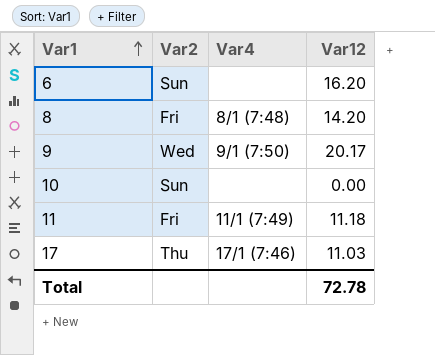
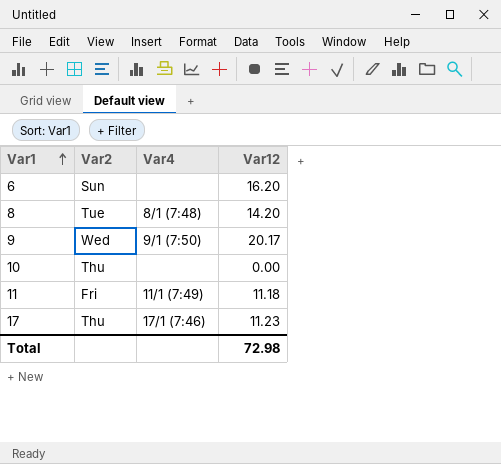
8 | Var2: Fri -> Tue
10 | Var2: Sun -> Thu
17 | Var12: 11.03 -> 11.23
Total | Var12: 72.78 -> 72.98

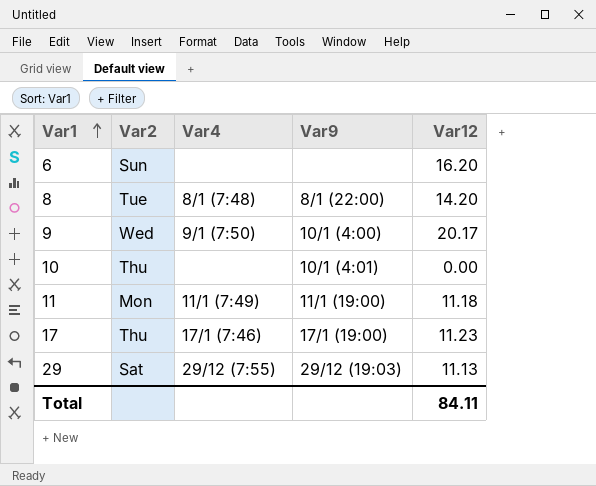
column Var9 | position: none -> 4
11 | Var2: Fri -> Mon
row 29: none -> Sat | 29/12 (7:55) | 29/12 (19:03) | 11.13
Total | Var12: 72.98 -> 84.11

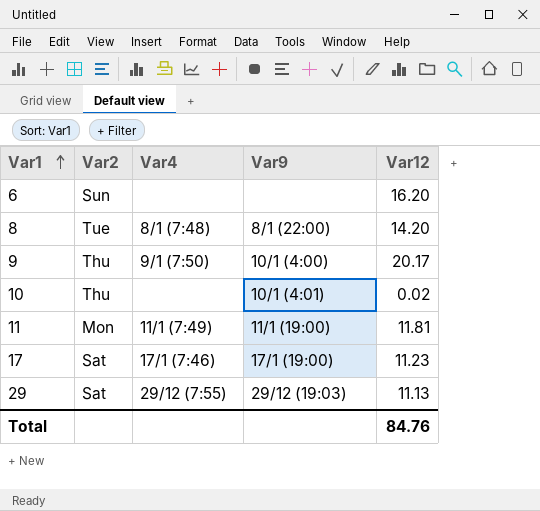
9 | Var2: Wed -> Thu
10 | Var12: 0.00 -> 0.02
11 | Var12: 11.18 -> 11.81
17 | Var2: Thu -> Sat
Total | Var12: 84.11 -> 84.76

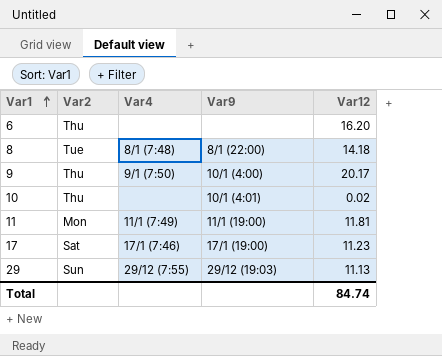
6 | Var2: Sun -> Thu
8 | Var12: 14.20 -> 14.18
29 | Var2: Sat -> Sun
Total | Var12: 84.76 -> 84.74

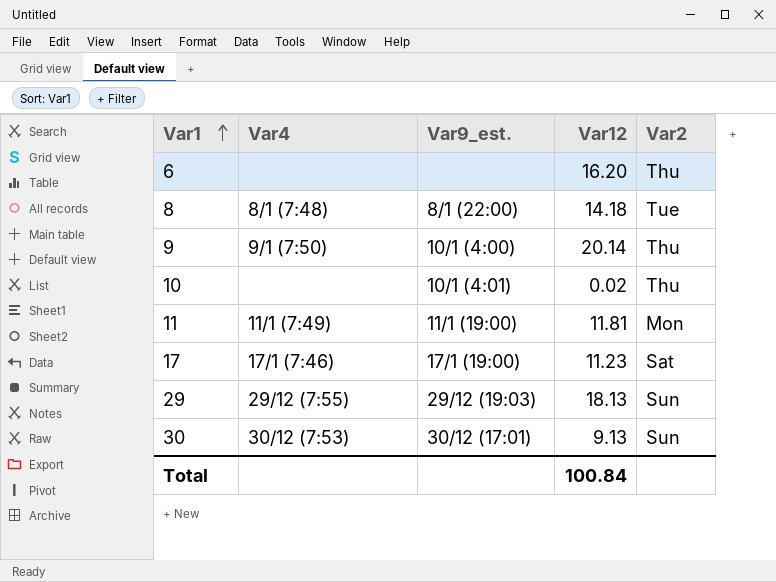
column name: Var9 -> Var9_est.
column Var2 | position: 2 -> 5
9 | Var12: 20.17 -> 20.14
29 | Var12: 11.13 -> 18.13
row 30: none -> 30/12 (7:53) | 30/12 (17:01) | 9.13 | Sun
Total | Var12: 84.74 -> 100.84

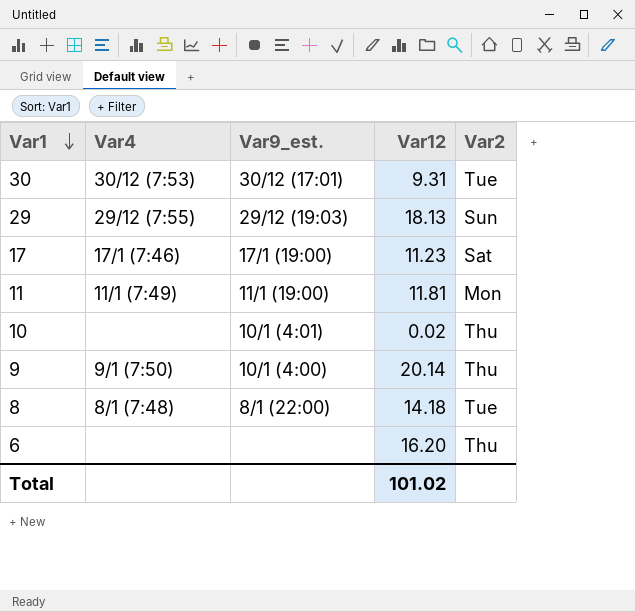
row order: Var1 ascending -> Var1 descending
30 | Var12: 9.13 -> 9.31
30 | Var2: Sun -> Tue
Total | Var12: 100.84 -> 101.02

